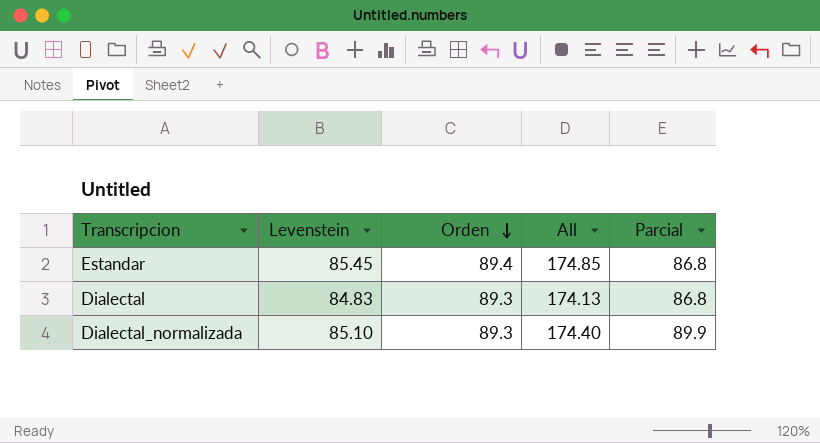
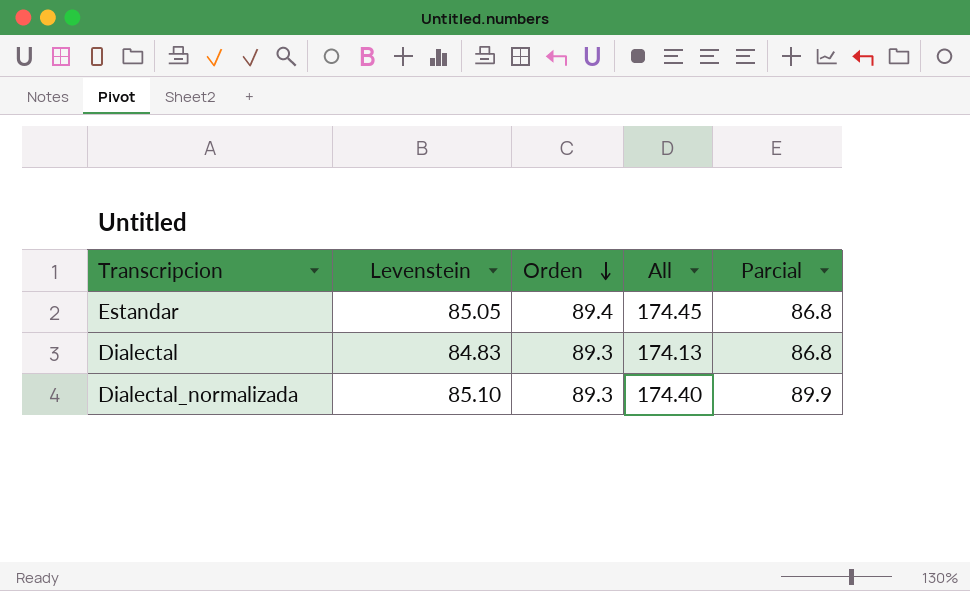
Estandar | Levenstein: 85.45 -> 85.05
Estandar | All: 174.85 -> 174.45

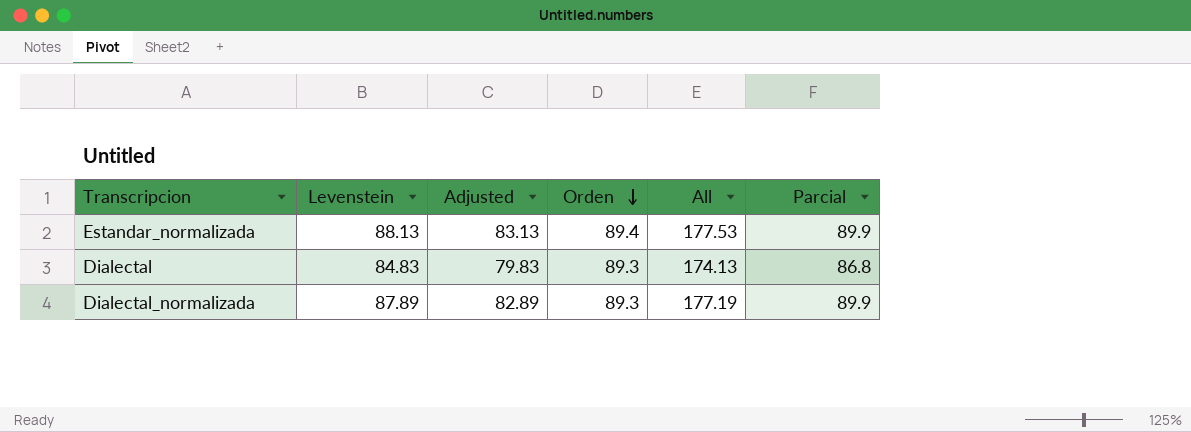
column Adjusted | formula: none -> [Levenstein] - 5
row Estandar: 85.05 | 89.4 | 174.45 | 86.8 -> none
row Estandar_normalizada: none -> 88.13 | 83.13 | 89.4 | 177.53 | 89.9
Dialectal_normalizada | Levenstein: 85.10 -> 87.89
Dialectal_normalizada | All: 174.40 -> 177.19

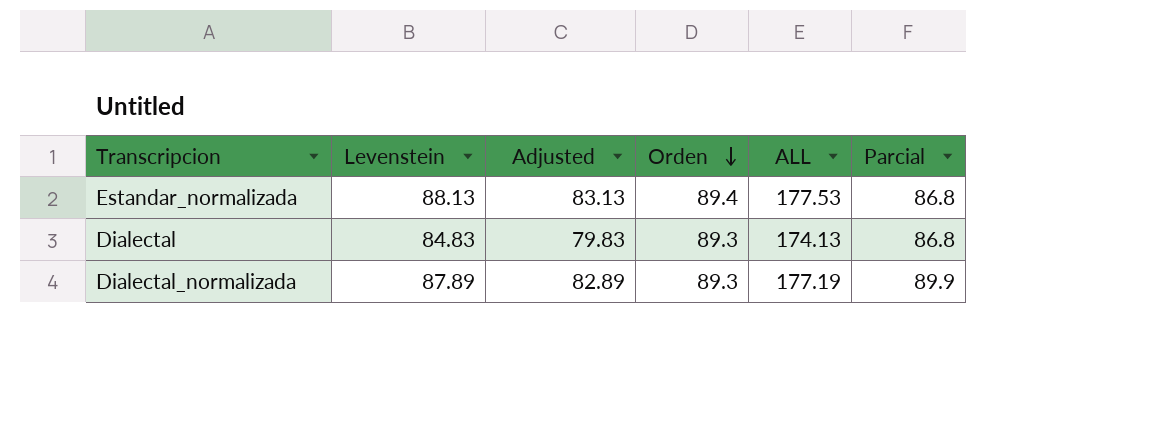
column name: All -> ALL
Estandar_normalizada | Parcial: 89.9 -> 86.8

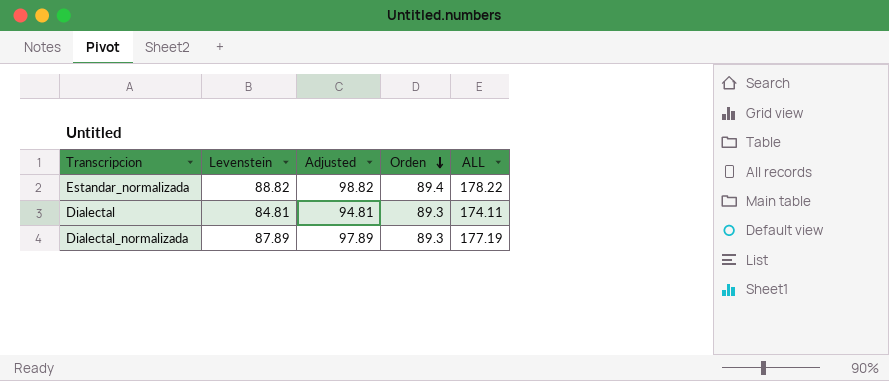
column Parcial | position: 6 -> none
column Adjusted | formula: [Levenstein] - 5 -> [Levenstein] + 10
Estandar_normalizada | Levenstein: 88.13 -> 88.82
Estandar_normalizada | ALL: 177.53 -> 178.22
Dialectal | Levenstein: 84.83 -> 84.81
Dialectal | ALL: 174.13 -> 174.11

